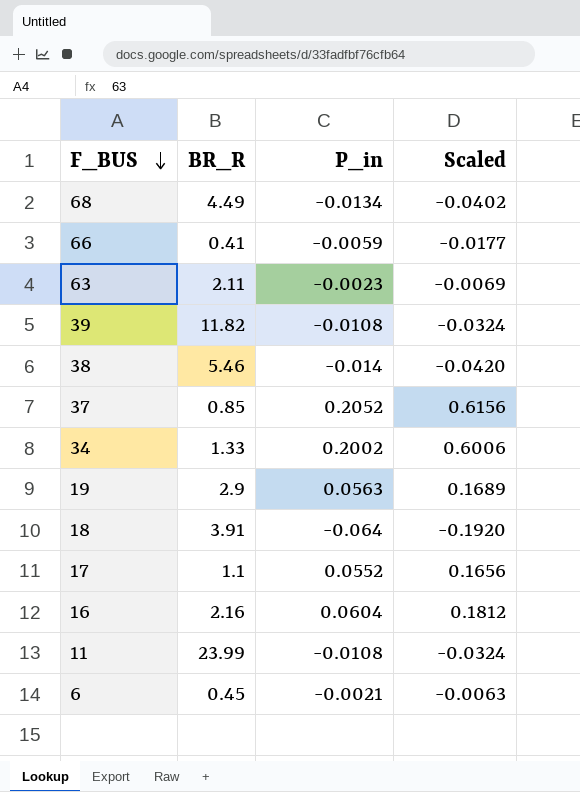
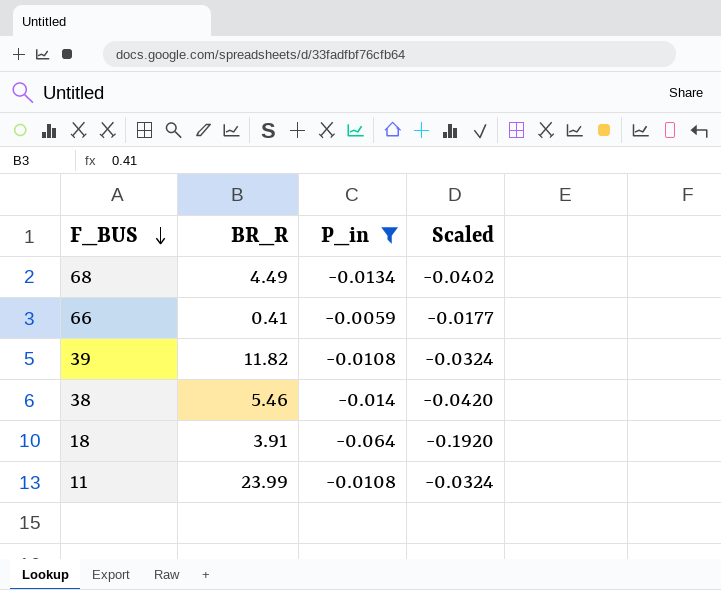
filter: none -> P_in <= -0.0059

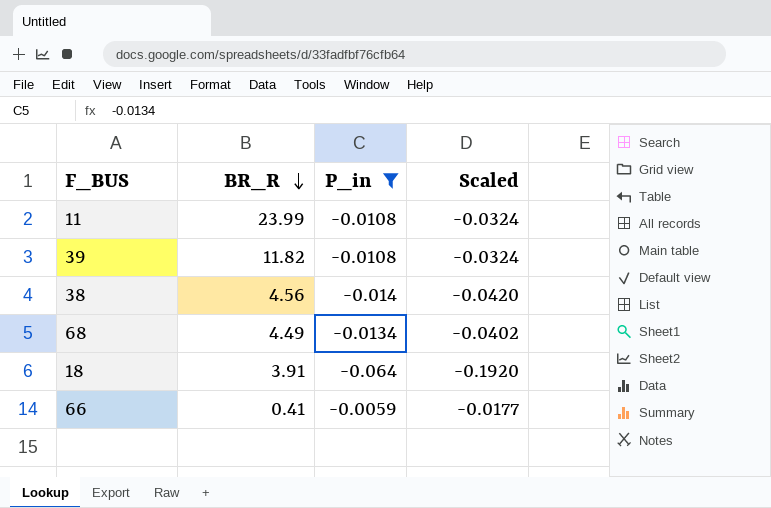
row order: F_BUS descending -> BR_R descending
38 | BR_R: 5.46 -> 4.56

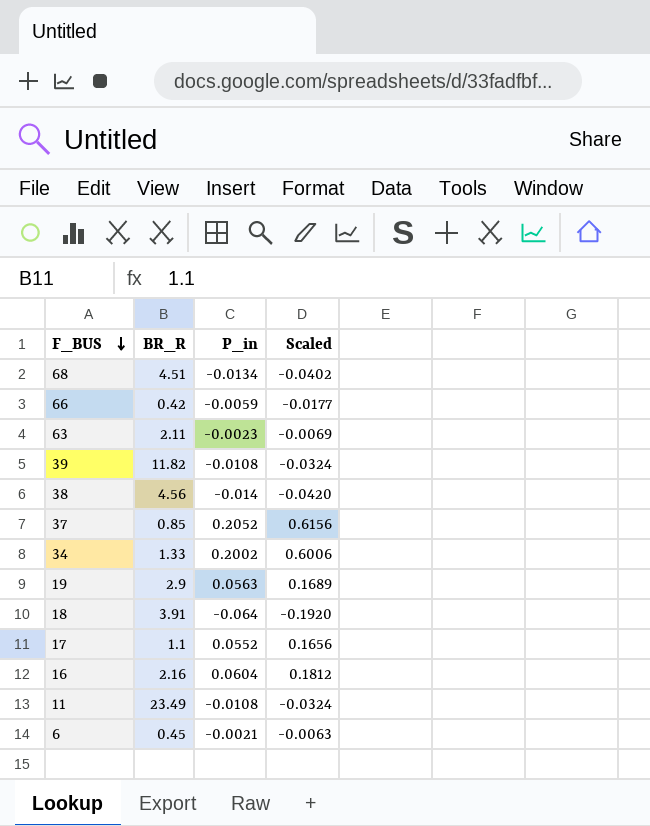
filter: P_in <= -0.0059 -> none
row order: BR_R descending -> F_BUS descending
68 | BR_R: 4.49 -> 4.51
66 | BR_R: 0.41 -> 0.42
11 | BR_R: 23.99 -> 23.49

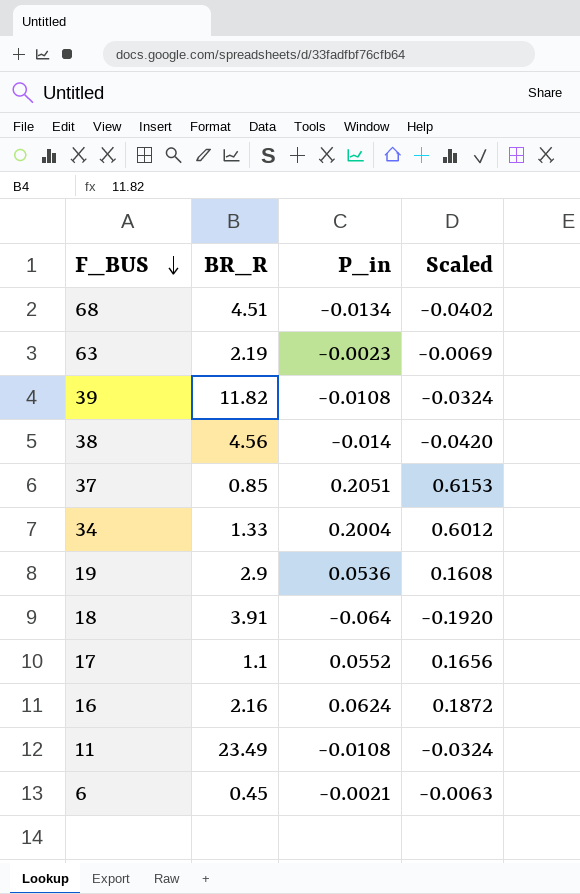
row 66: 0.42 | -0.0059 | -0.0177 -> none
63 | BR_R: 2.11 -> 2.19
37 | P_in: 0.2052 -> 0.2051
37 | Scaled: 0.6156 -> 0.6153
34 | P_in: 0.2002 -> 0.2004
34 | Scaled: 0.6006 -> 0.6012
19 | P_in: 0.0563 -> 0.0536
19 | Scaled: 0.1689 -> 0.1608
16 | P_in: 0.0604 -> 0.0624
16 | Scaled: 0.1812 -> 0.1872

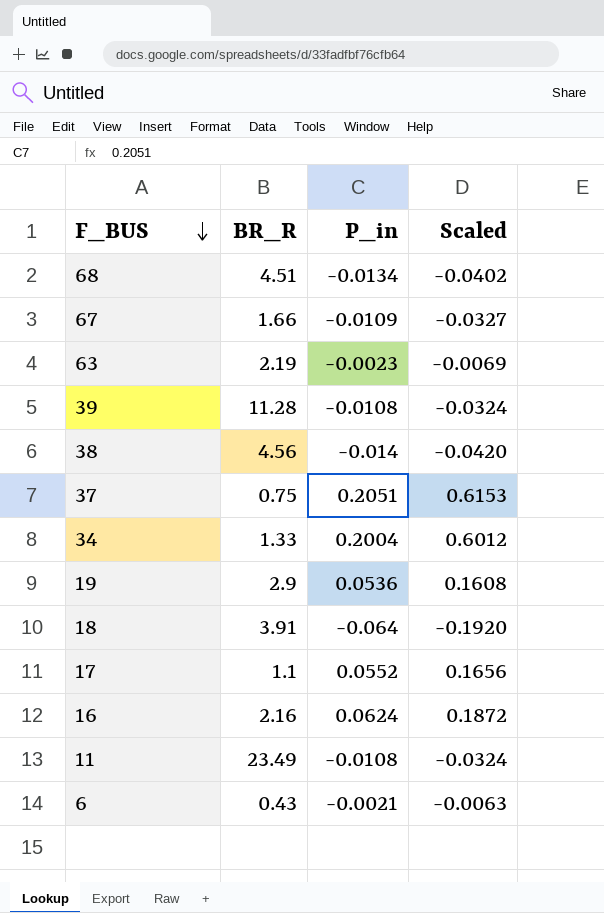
row 67: none -> 1.66 | -0.0109 | -0.0327
39 | BR_R: 11.82 -> 11.28
37 | BR_R: 0.85 -> 0.75
6 | BR_R: 0.45 -> 0.43

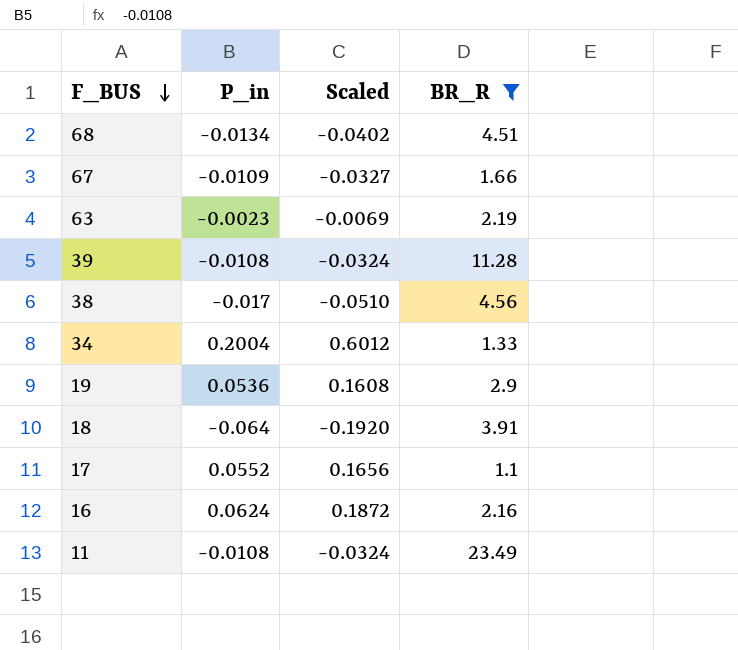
filter: none -> BR_R >= 1.1
column BR_R | position: 2 -> 4
38 | P_in: -0.014 -> -0.017
38 | Scaled: -0.0420 -> -0.0510

